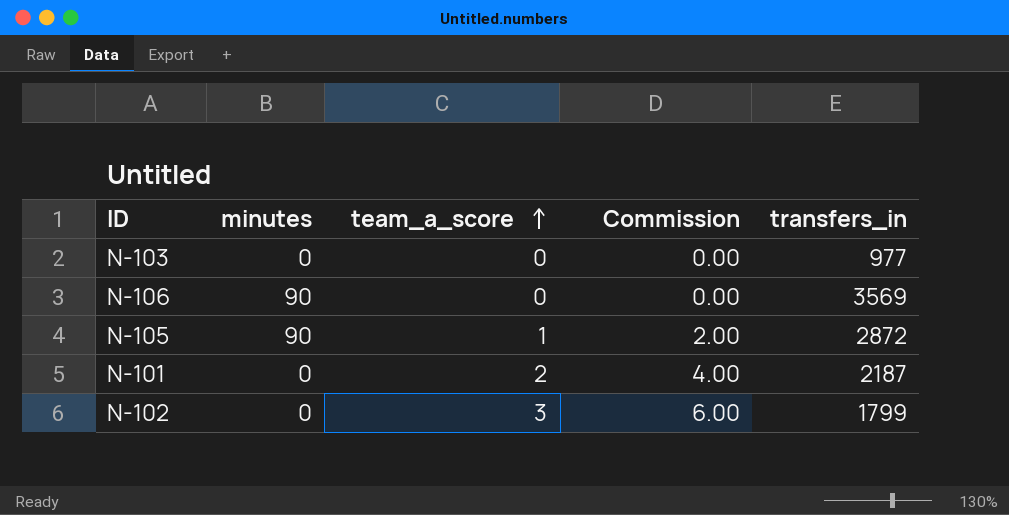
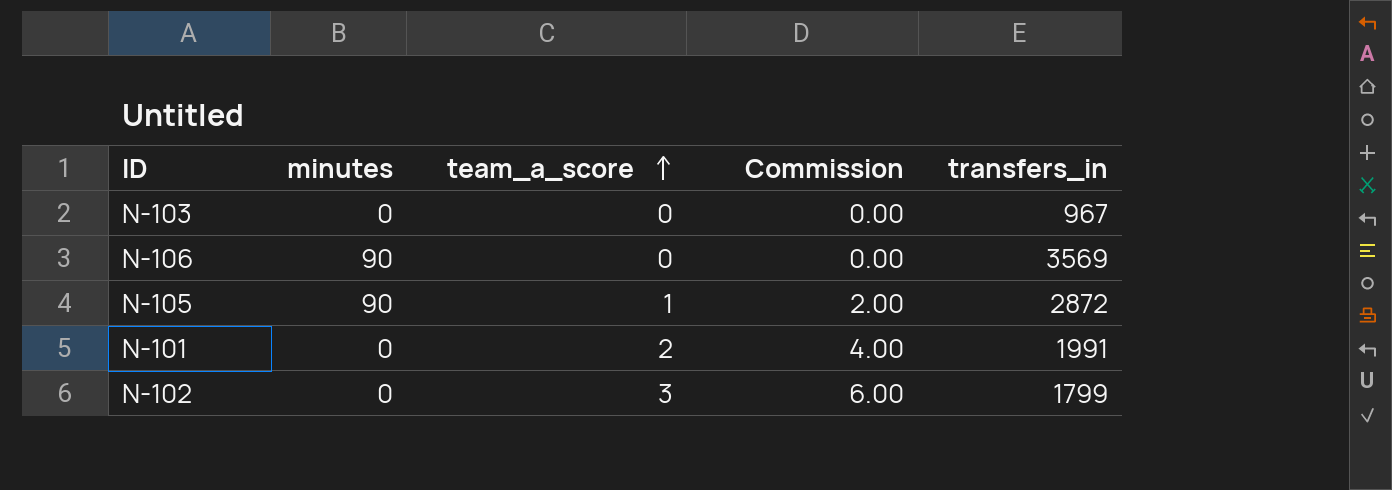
N-103 | transfers_in: 977 -> 967
N-101 | transfers_in: 2187 -> 1991

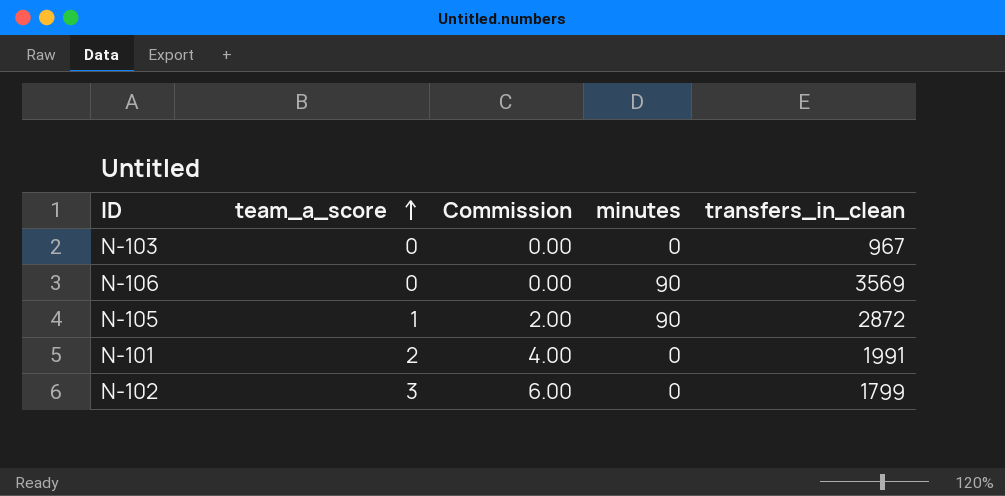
column minutes | position: 2 -> 4
column name: transfers_in -> transfers_in_clean

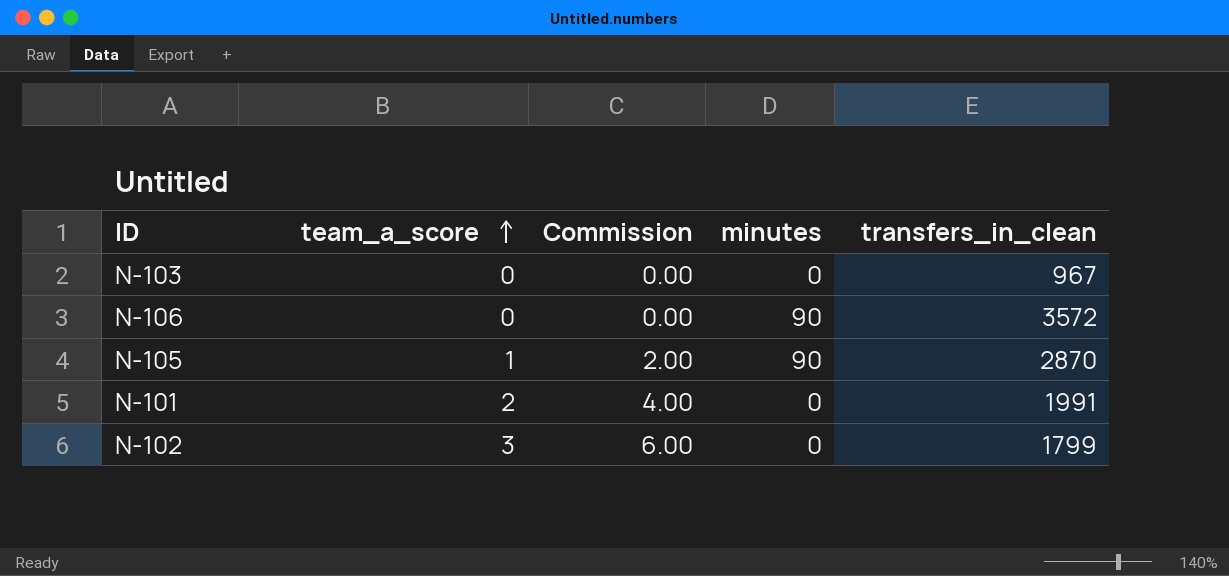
N-106 | transfers_in_clean: 3569 -> 3572
N-105 | transfers_in_clean: 2872 -> 2870

